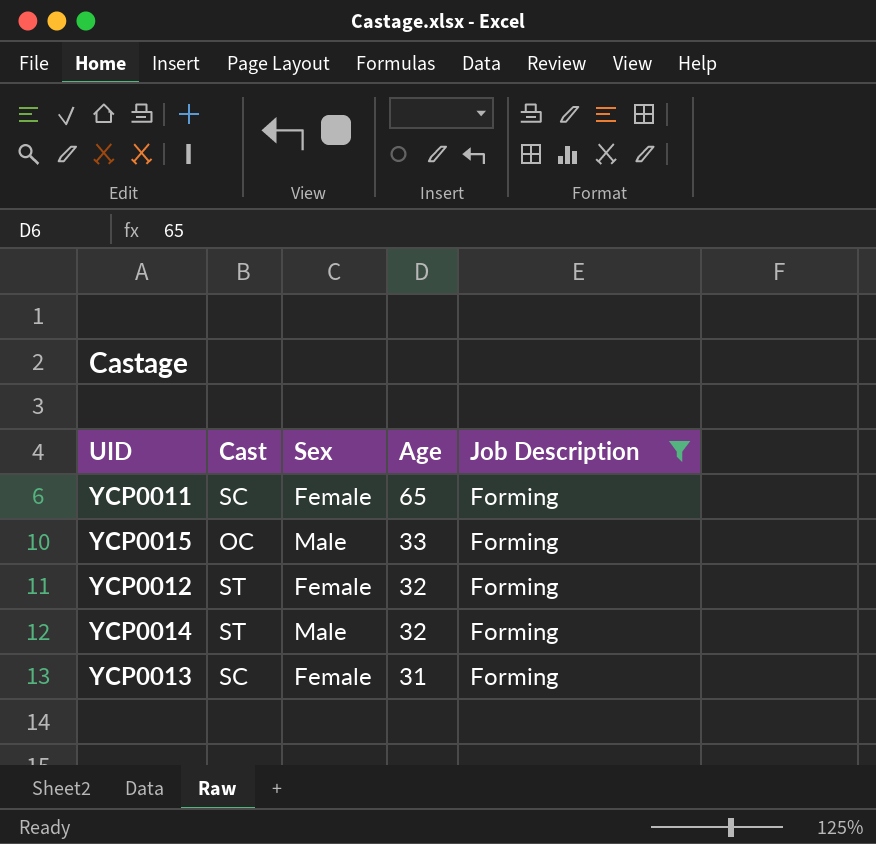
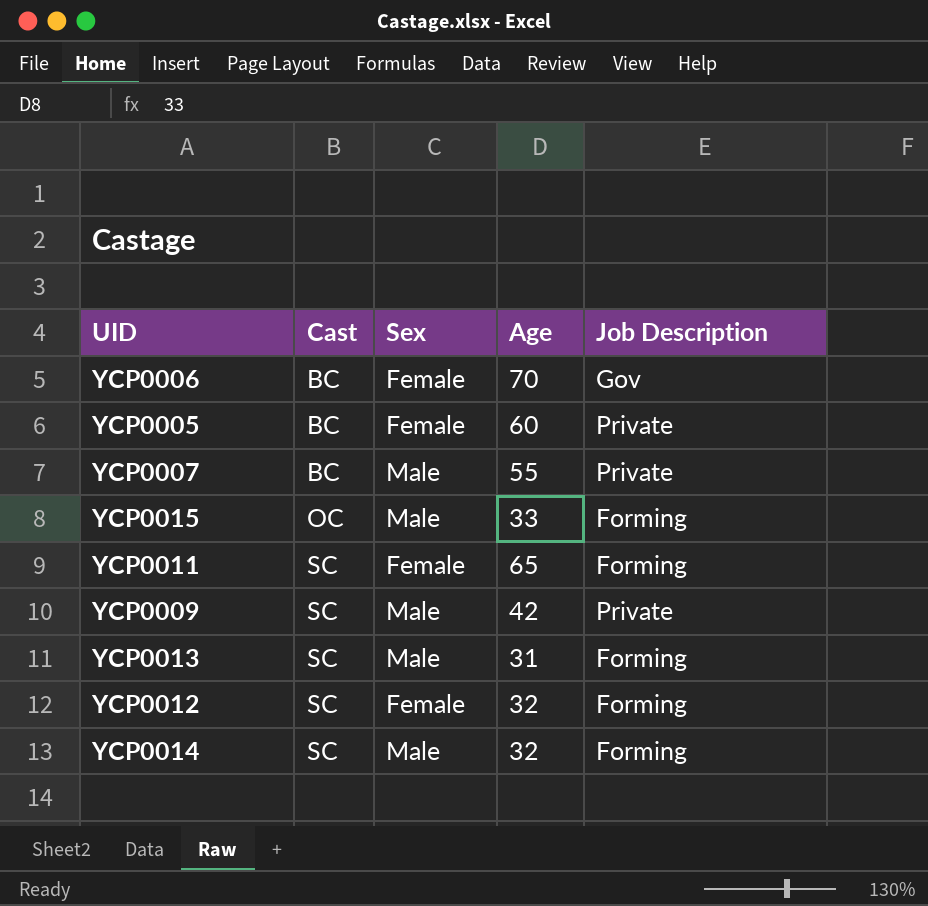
filter: Job Description = Forming -> none
row order: Age descending -> Cast ascending
YCP0013 | Sex: Female -> Male
YCP0012 | Cast: ST -> SC
YCP0014 | Cast: ST -> SC

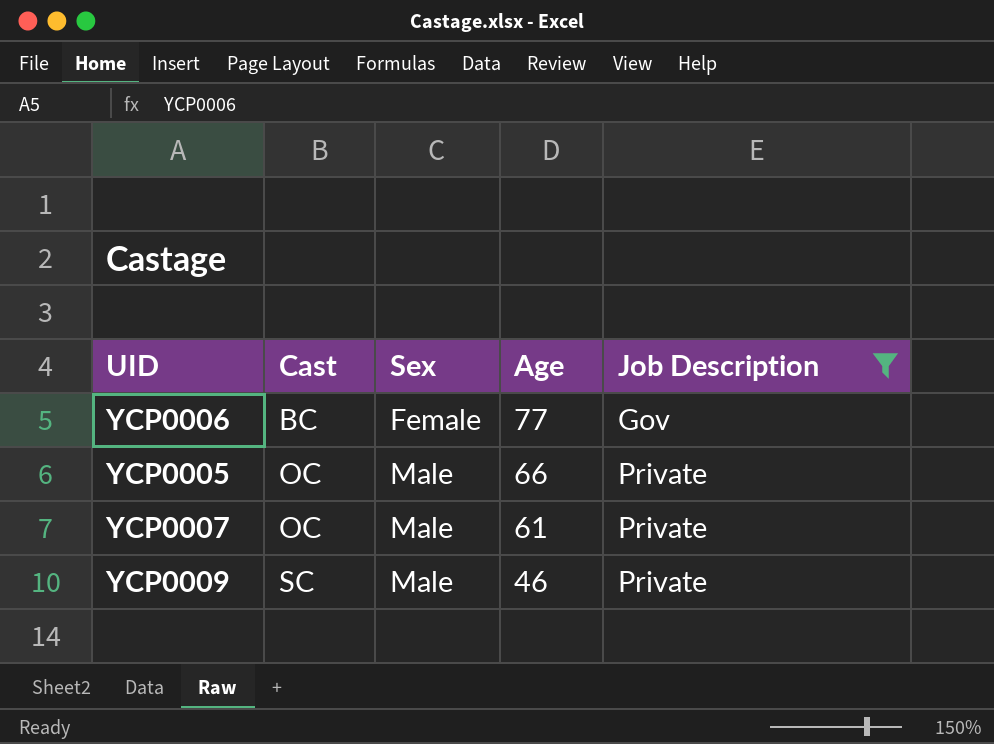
filter: none -> Job Description != Forming
YCP0006 | Age: 70 -> 77
YCP0005 | Cast: BC -> OC
YCP0005 | Sex: Female -> Male
YCP0005 | Age: 60 -> 66
YCP0007 | Cast: BC -> OC
YCP0007 | Age: 55 -> 61
YCP0009 | Age: 42 -> 46

